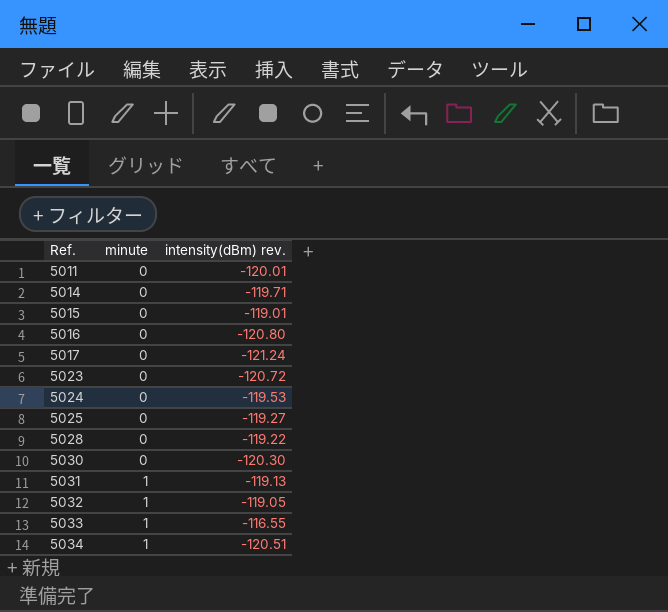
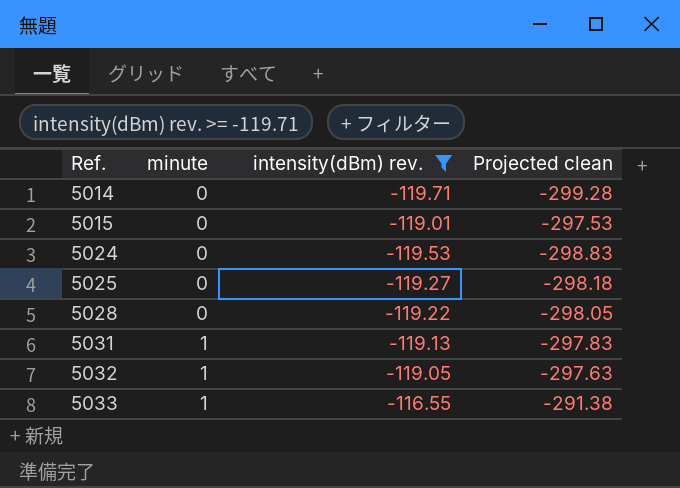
filter: none -> intensity(dBm) rev. >= -119.71
column Projected clean | formula: none -> [intensity(dBm) rev.] * 2.5

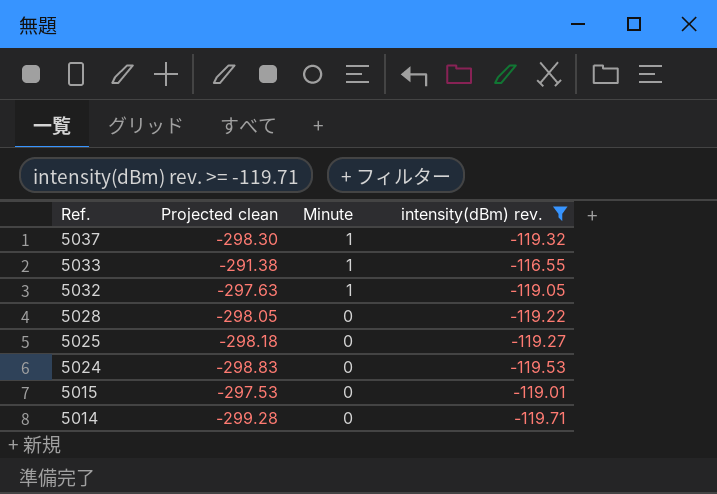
row order: Ref. ascending -> Ref. descending
column Projected clean | position: 4 -> 2
column name: minute -> Minute
row 5031: 1 | -119.13 | -297.83 -> none
row 5037: none -> -298.30 | 1 | -119.32

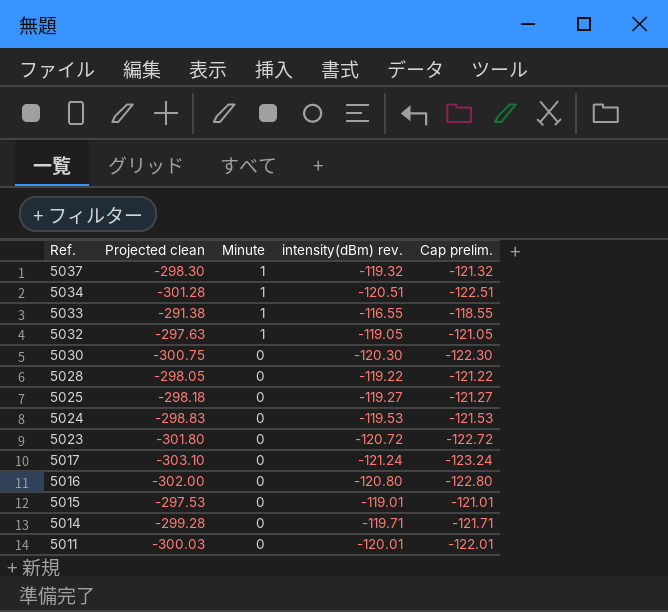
filter: intensity(dBm) rev. >= -119.71 -> none
column Cap prelim. | formula: none -> [intensity(dBm) rev.] - 2

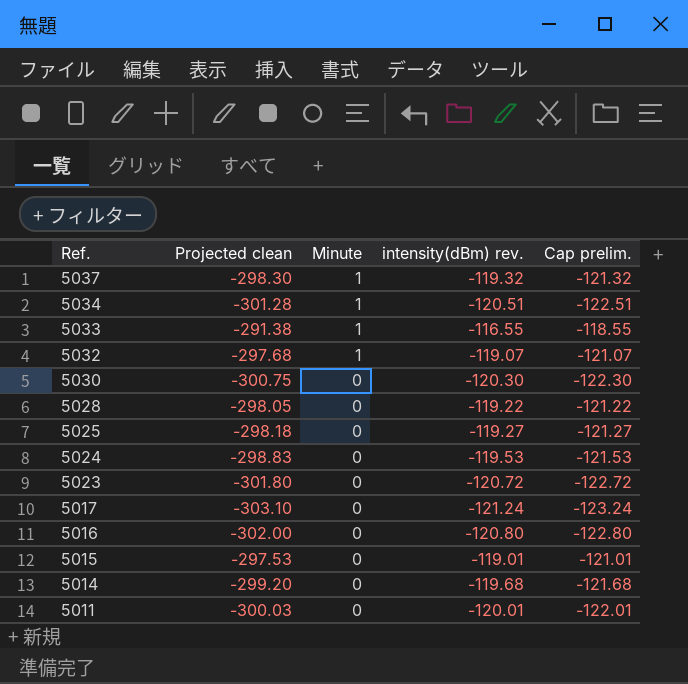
5032 | Projected clean: -297.63 -> -297.68
5032 | intensity(dBm) rev.: -119.05 -> -119.07
5032 | Cap prelim.: -121.05 -> -121.07
5014 | Projected clean: -299.28 -> -299.20
5014 | intensity(dBm) rev.: -119.71 -> -119.68
5014 | Cap prelim.: -121.71 -> -121.68

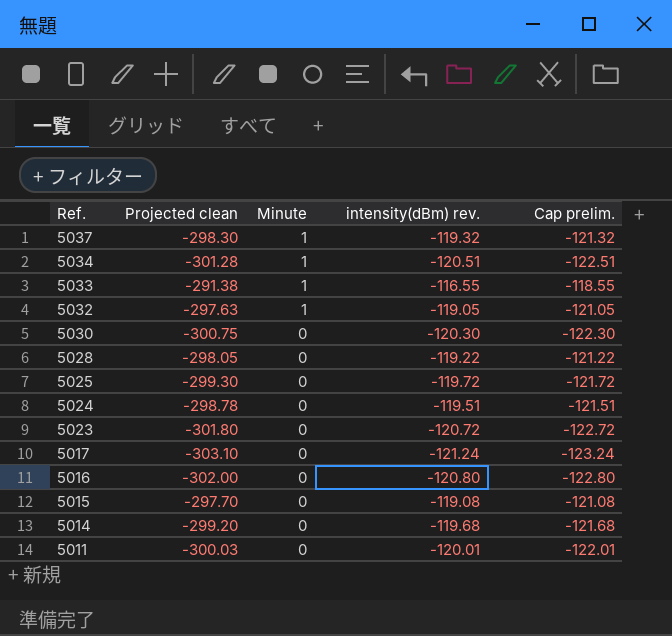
5032 | Projected clean: -297.68 -> -297.63
5032 | intensity(dBm) rev.: -119.07 -> -119.05
5032 | Cap prelim.: -121.07 -> -121.05
5025 | Projected clean: -298.18 -> -299.30
5025 | intensity(dBm) rev.: -119.27 -> -119.72
5025 | Cap prelim.: -121.27 -> -121.72
5024 | Projected clean: -298.83 -> -298.78
5024 | intensity(dBm) rev.: -119.53 -> -119.51
5024 | Cap prelim.: -121.53 -> -121.51
5015 | Projected clean: -297.53 -> -297.70
5015 | intensity(dBm) rev.: -119.01 -> -119.08
5015 | Cap prelim.: -121.01 -> -121.08

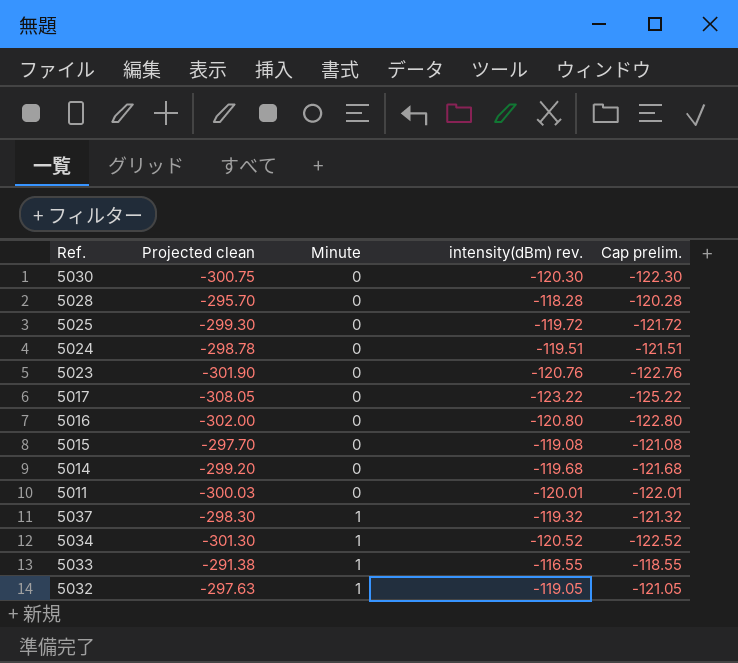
row order: Ref. descending -> Minute ascending
5028 | Projected clean: -298.05 -> -295.70
5028 | intensity(dBm) rev.: -119.22 -> -118.28
5028 | Cap prelim.: -121.22 -> -120.28
5023 | Projected clean: -301.80 -> -301.90
5023 | intensity(dBm) rev.: -120.72 -> -120.76
5023 | Cap prelim.: -122.72 -> -122.76
5017 | Projected clean: -303.10 -> -308.05
5017 | intensity(dBm) rev.: -121.24 -> -123.22
5017 | Cap prelim.: -123.24 -> -125.22
5034 | Projected clean: -301.28 -> -301.30
5034 | intensity(dBm) rev.: -120.51 -> -120.52
5034 | Cap prelim.: -122.51 -> -122.52

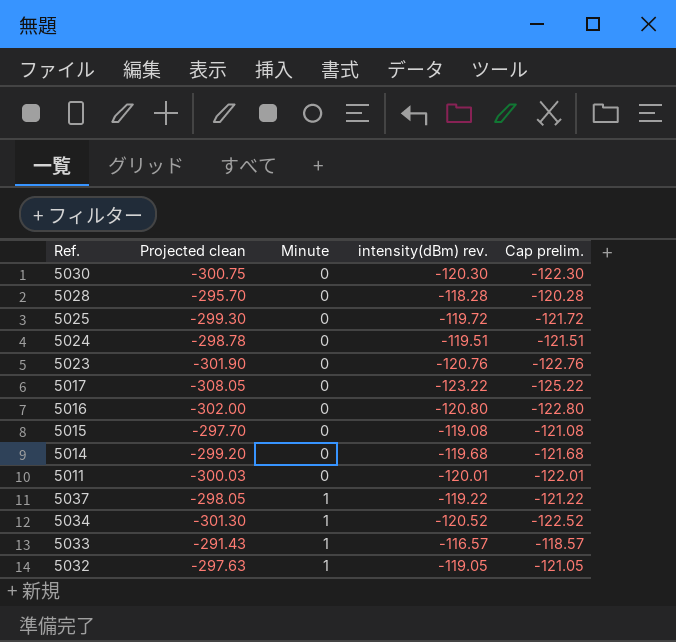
5037 | Projected clean: -298.30 -> -298.05
5037 | intensity(dBm) rev.: -119.32 -> -119.22
5037 | Cap prelim.: -121.32 -> -121.22
5033 | Projected clean: -291.38 -> -291.43
5033 | intensity(dBm) rev.: -116.55 -> -116.57
5033 | Cap prelim.: -118.55 -> -118.57

